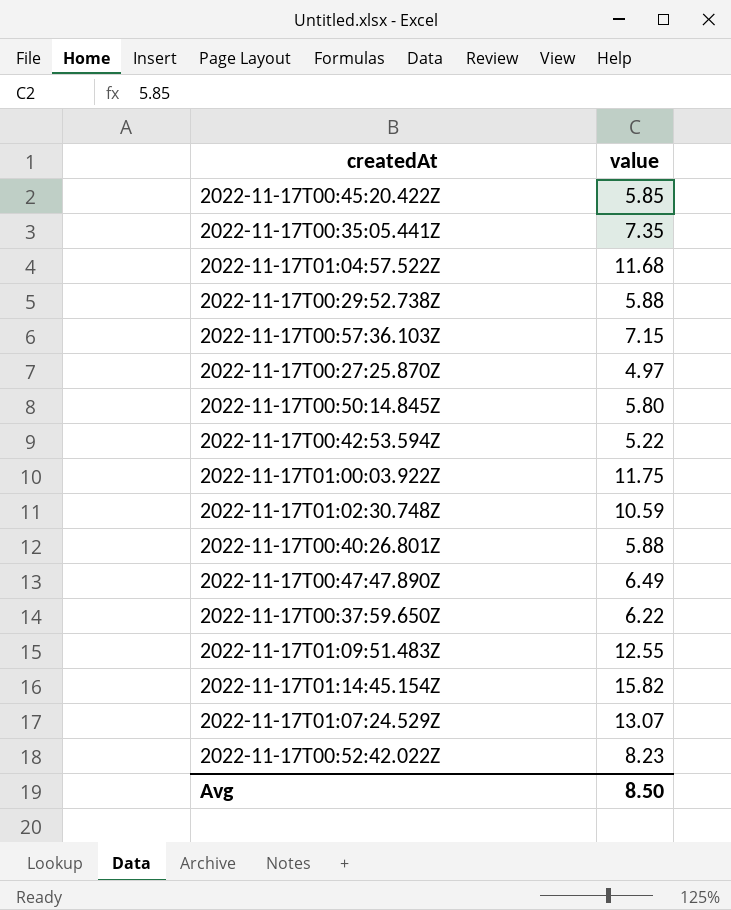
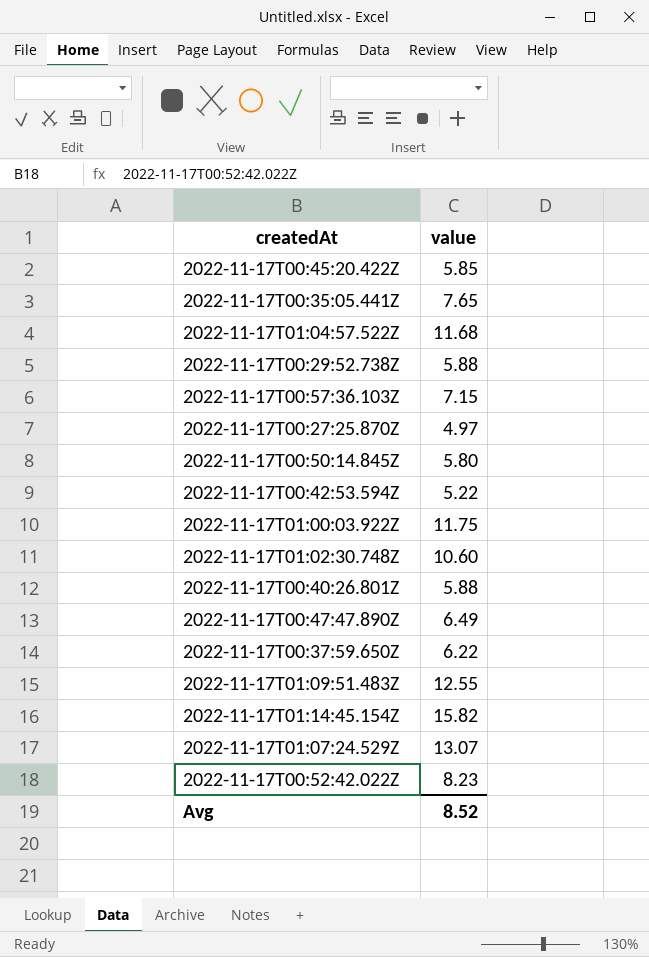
2022-11-17T00:35:05.441Z | value: 7.35 -> 7.65
2022-11-17T01:02:30.748Z | value: 10.59 -> 10.60
Avg | value: 8.50 -> 8.52

